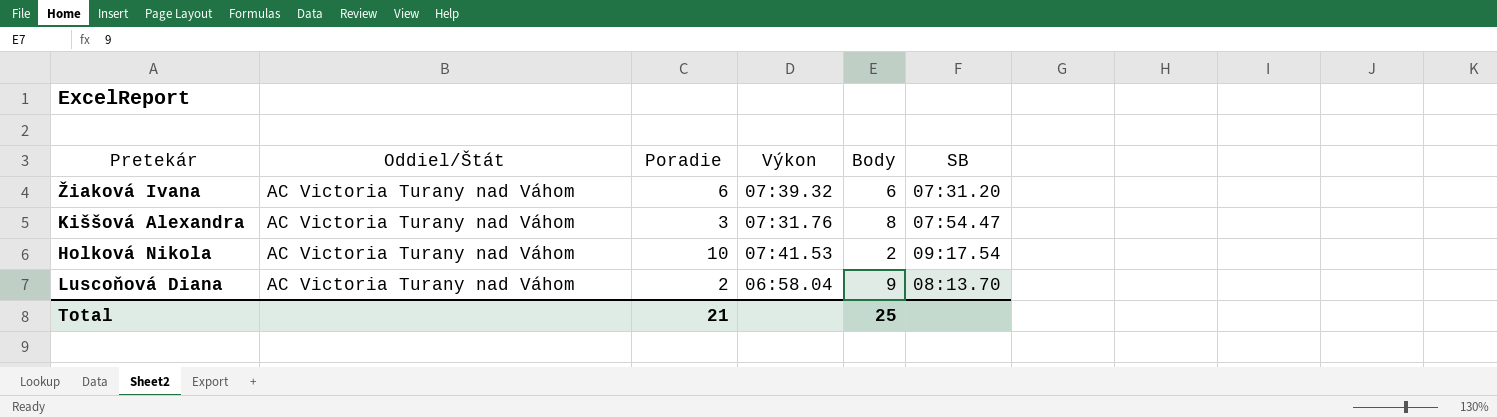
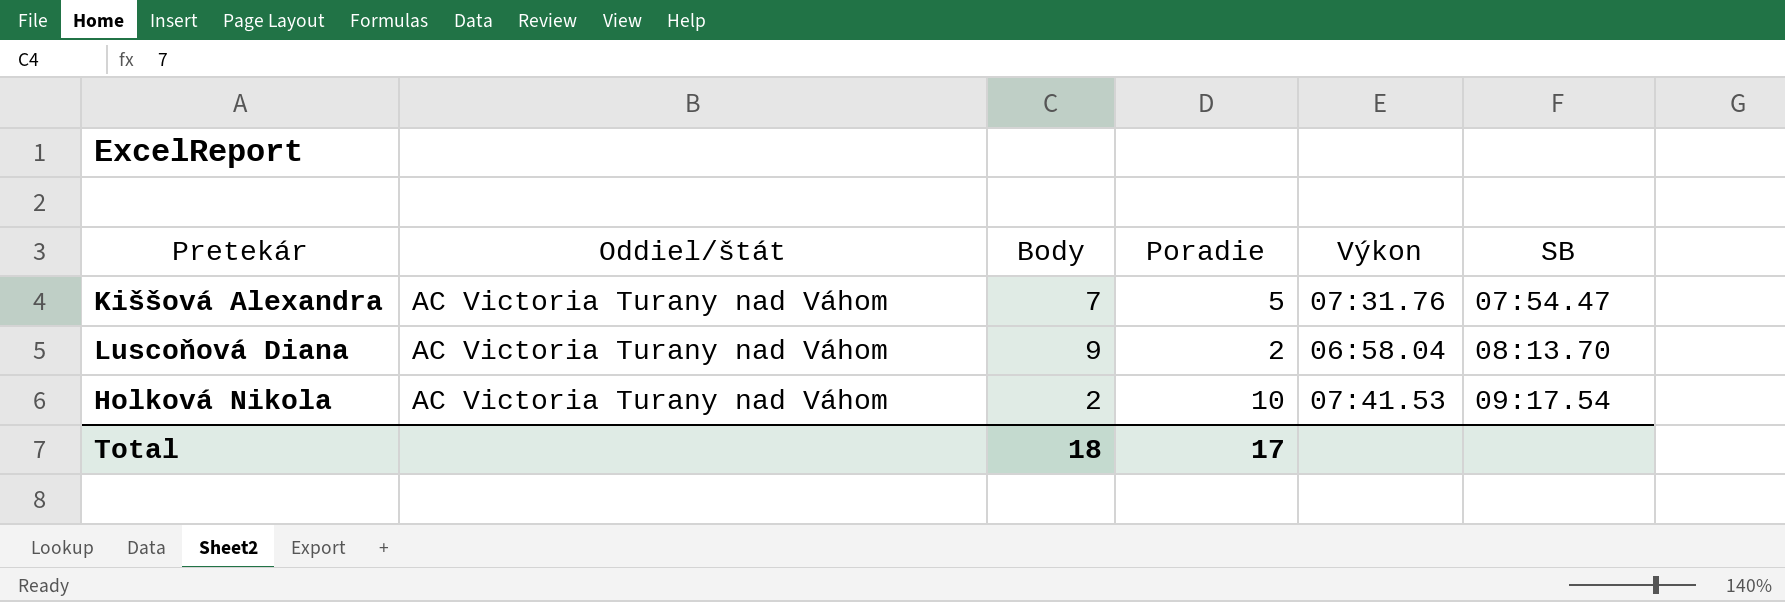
row order: none -> SB ascending
column name: Oddiel/Štát -> Oddiel/štát
column Body | position: 5 -> 3
row Žiaková Ivana: AC Victoria Turany nad Váhom | 6 | 07:39.32 | 6 | 07:31.20 -> none
Kiššová Alexandra | Body: 8 -> 7
Kiššová Alexandra | Poradie: 3 -> 5
Total | Body: 25 -> 18
Total | Poradie: 21 -> 17

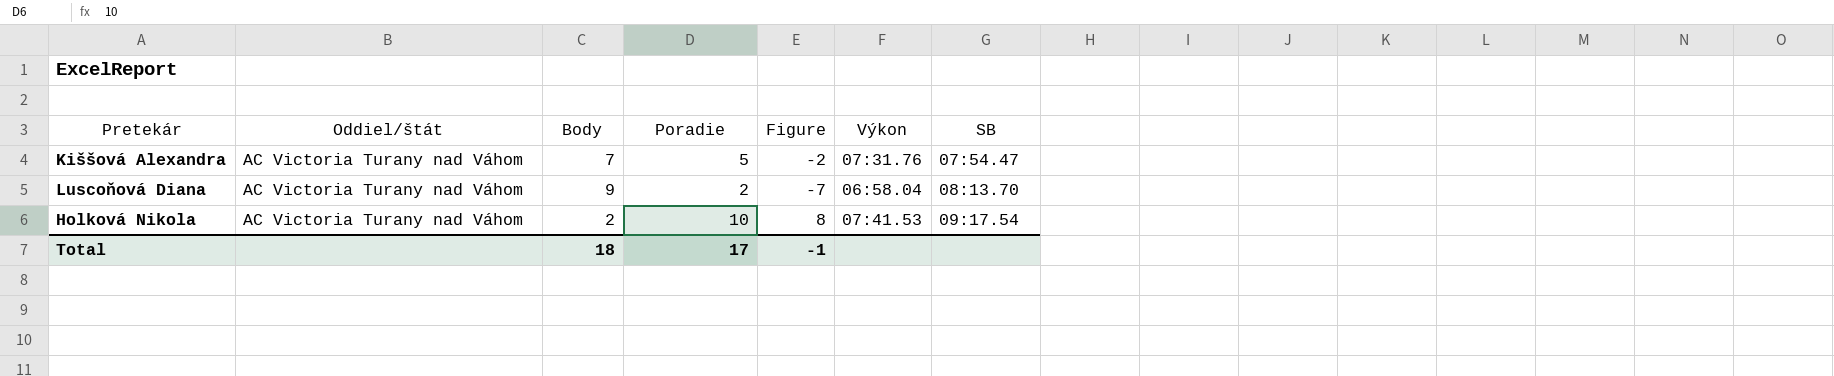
column Figure | formula: none -> [Poradie] - [Body]

